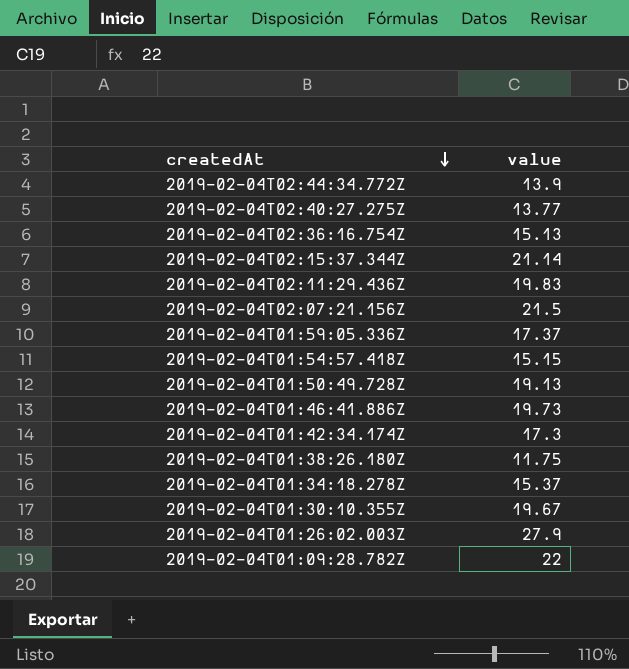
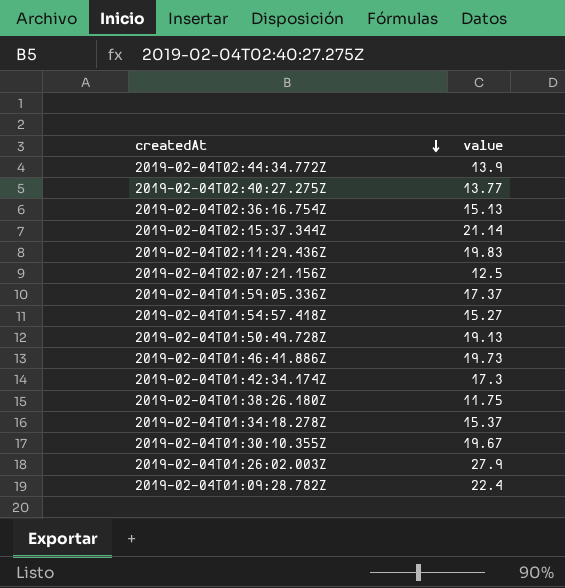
2019-02-04T02:07:21.156Z | value: 21.5 -> 12.5
2019-02-04T01:54:57.418Z | value: 15.15 -> 15.27
2019-02-04T01:09:28.782Z | value: 22 -> 22.4

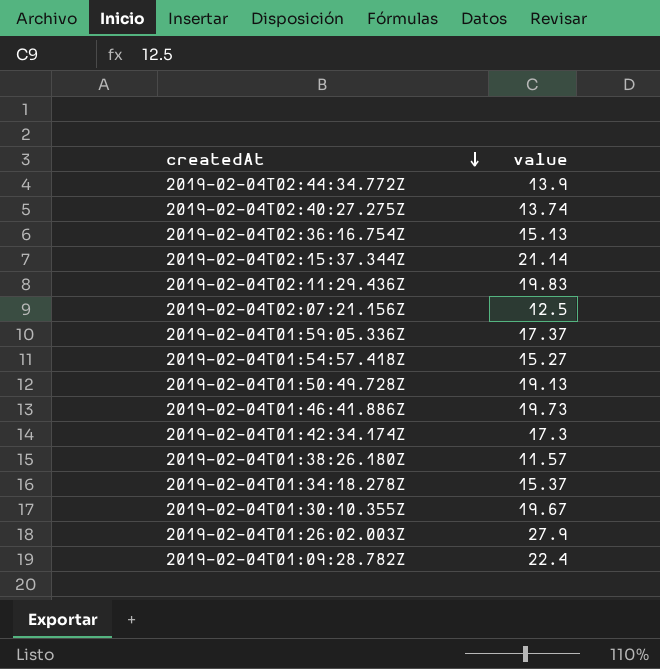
2019-02-04T02:40:27.275Z | value: 13.77 -> 13.74
2019-02-04T01:38:26.180Z | value: 11.75 -> 11.57

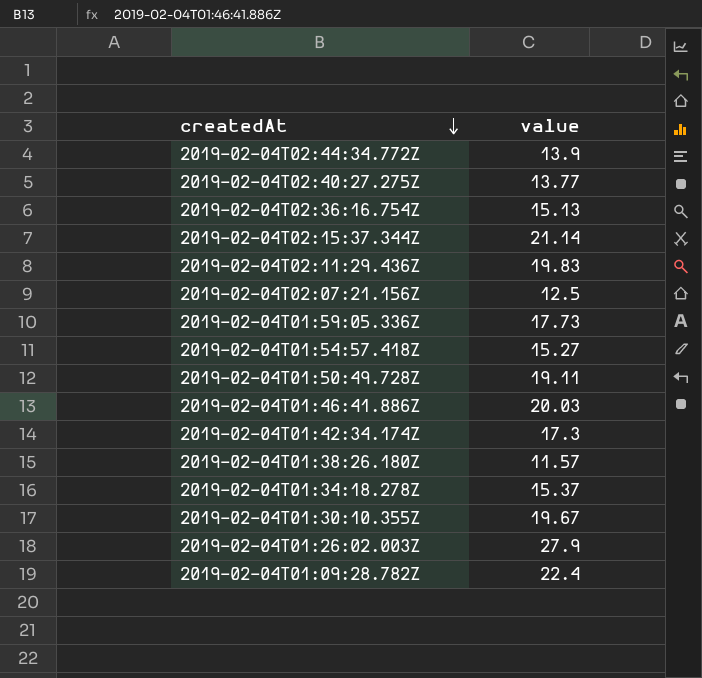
2019-02-04T02:40:27.275Z | value: 13.74 -> 13.77
2019-02-04T01:59:05.336Z | value: 17.37 -> 17.73
2019-02-04T01:50:49.728Z | value: 19.13 -> 19.11
2019-02-04T01:46:41.886Z | value: 19.73 -> 20.03

